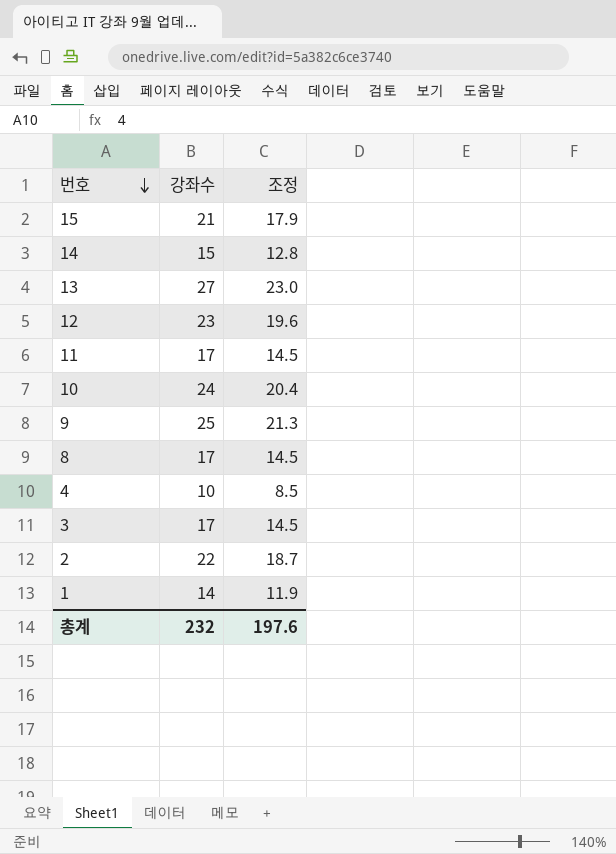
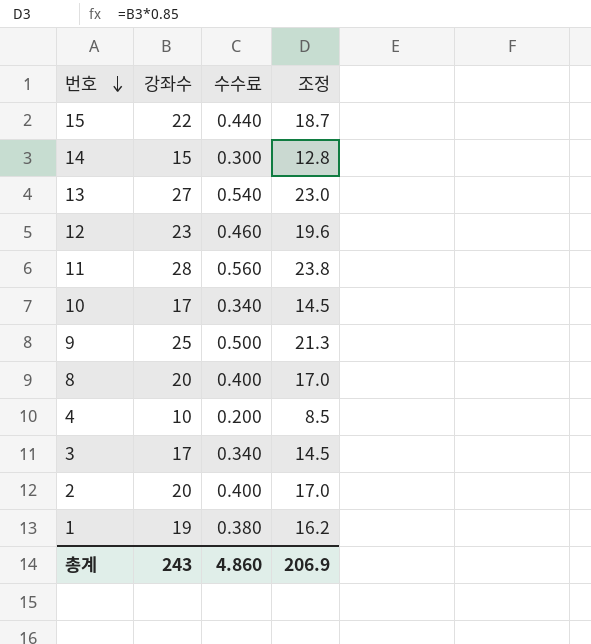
column 수수료 | formula: none -> [강좌수] * 0.02
15 | 강좌수: 21 -> 22
15 | 조정: 17.9 -> 18.7
11 | 강좌수: 17 -> 28
11 | 조정: 14.5 -> 23.8
10 | 강좌수: 24 -> 17
10 | 조정: 20.4 -> 14.5
8 | 강좌수: 17 -> 20
8 | 조정: 14.5 -> 17.0
2 | 강좌수: 22 -> 20
2 | 조정: 18.7 -> 17.0
1 | 강좌수: 14 -> 19
1 | 조정: 11.9 -> 16.2
총계 | 강좌수: 232 -> 243
총계 | 조정: 197.6 -> 206.9

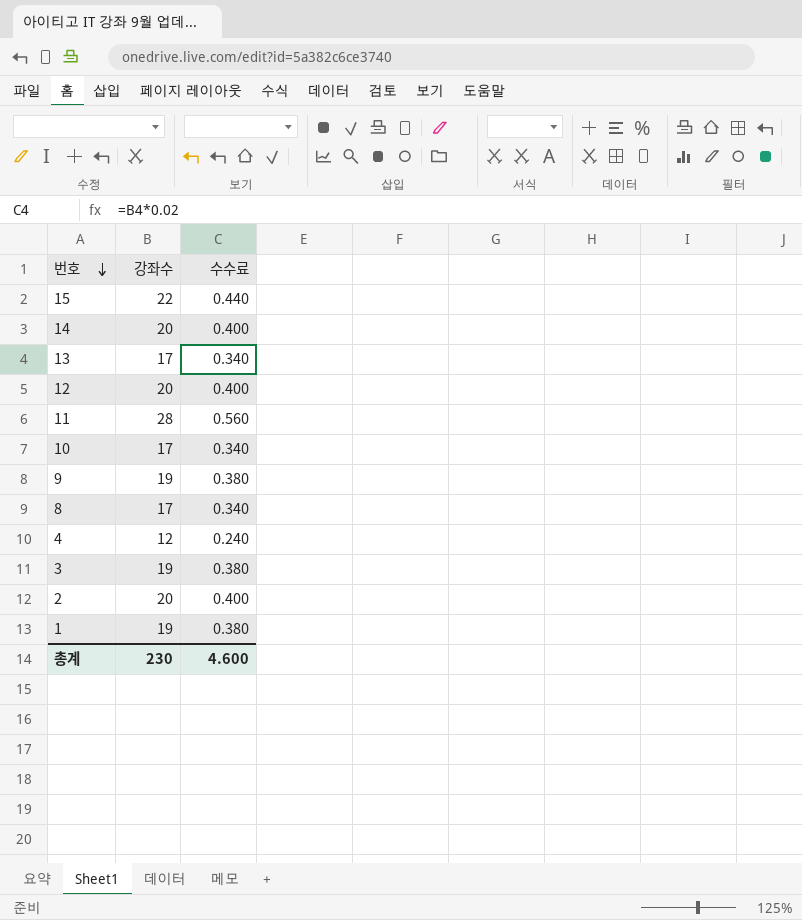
column 조정 | formula: [강좌수] * 0.85 -> none
14 | 강좌수: 15 -> 20
14 | 수수료: 0.300 -> 0.400
13 | 강좌수: 27 -> 17
13 | 수수료: 0.540 -> 0.340
12 | 강좌수: 23 -> 20
12 | 수수료: 0.460 -> 0.400
9 | 강좌수: 25 -> 19
9 | 수수료: 0.500 -> 0.380
8 | 강좌수: 20 -> 17
8 | 수수료: 0.400 -> 0.340
4 | 강좌수: 10 -> 12
4 | 수수료: 0.200 -> 0.240
3 | 강좌수: 17 -> 19
3 | 수수료: 0.340 -> 0.380
총계 | 강좌수: 243 -> 230
총계 | 수수료: 4.860 -> 4.600

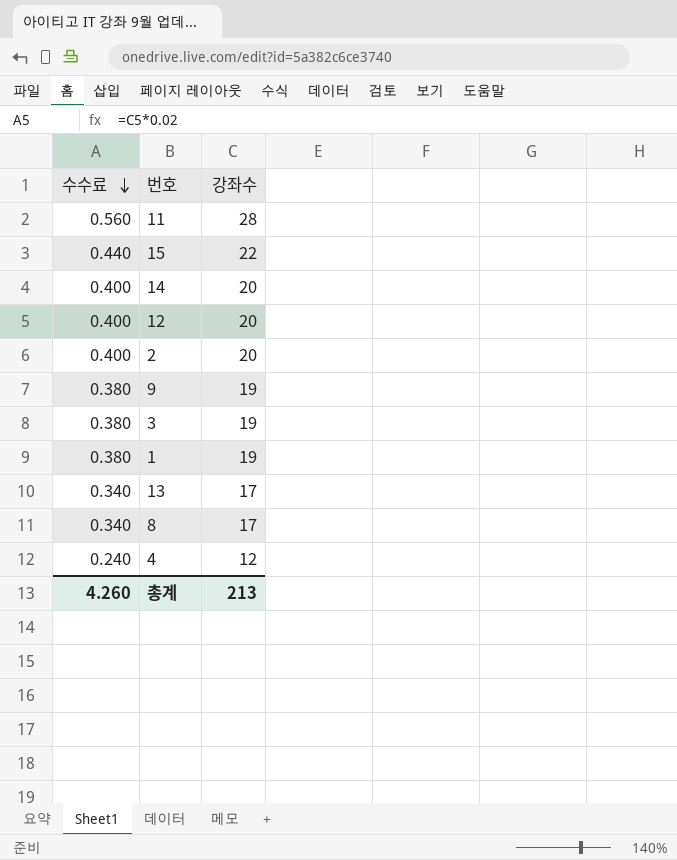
row order: 번호 descending -> 수수료 descending
column 수수료 | position: 3 -> 1
row 10: 17 | 0.340 -> none
총계 | 수수료: 4.600 -> 4.260
총계 | 강좌수: 230 -> 213

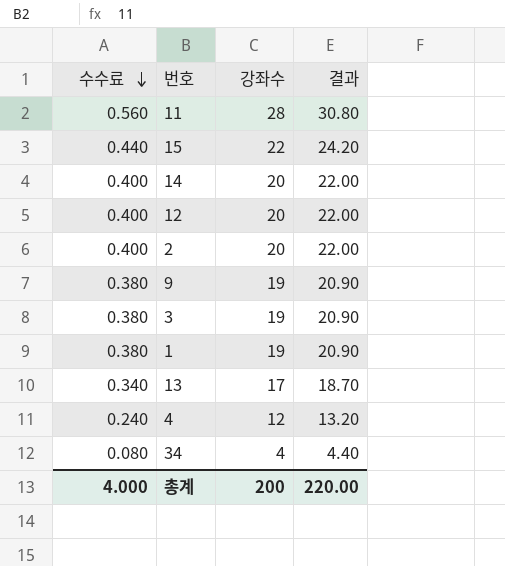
column 결과 | formula: none -> [강좌수] * 1.1
row 8: 0.340 | 17 -> none
row 34: none -> 0.080 | 4 | 4.40
총계 | 수수료: 4.260 -> 4.000
총계 | 강좌수: 213 -> 200

